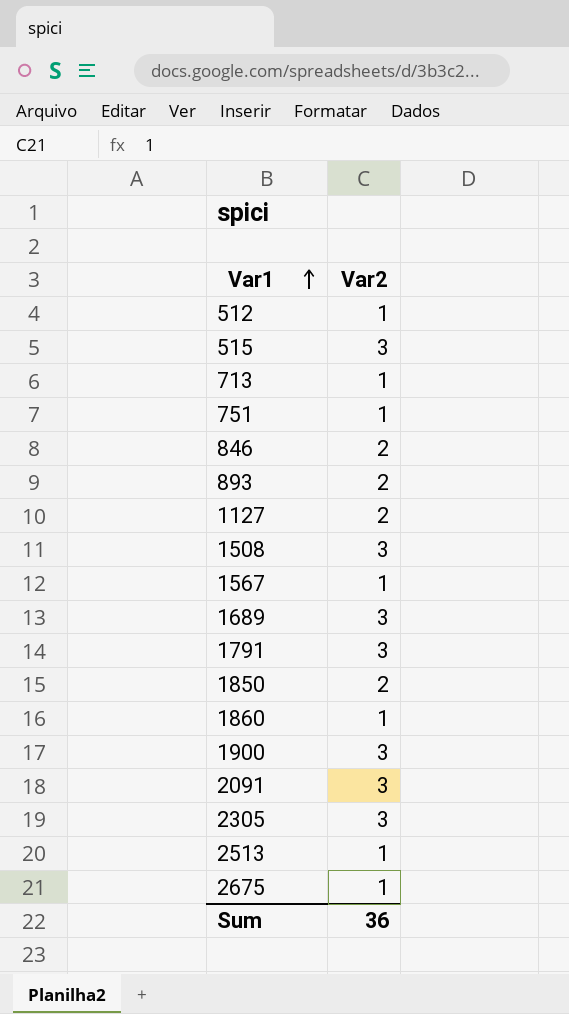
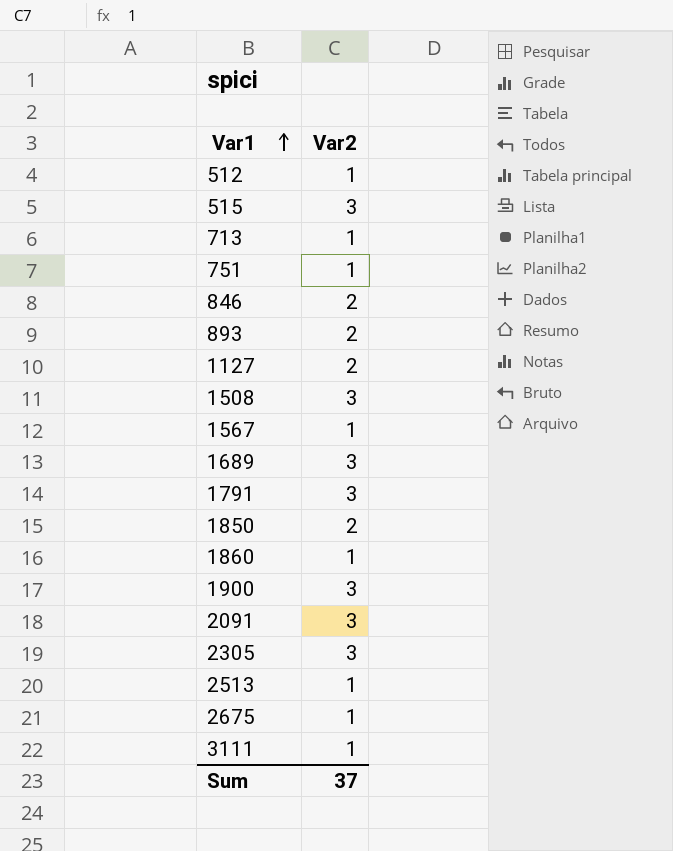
row 3111: none -> 1
Sum | Var2: 36 -> 37

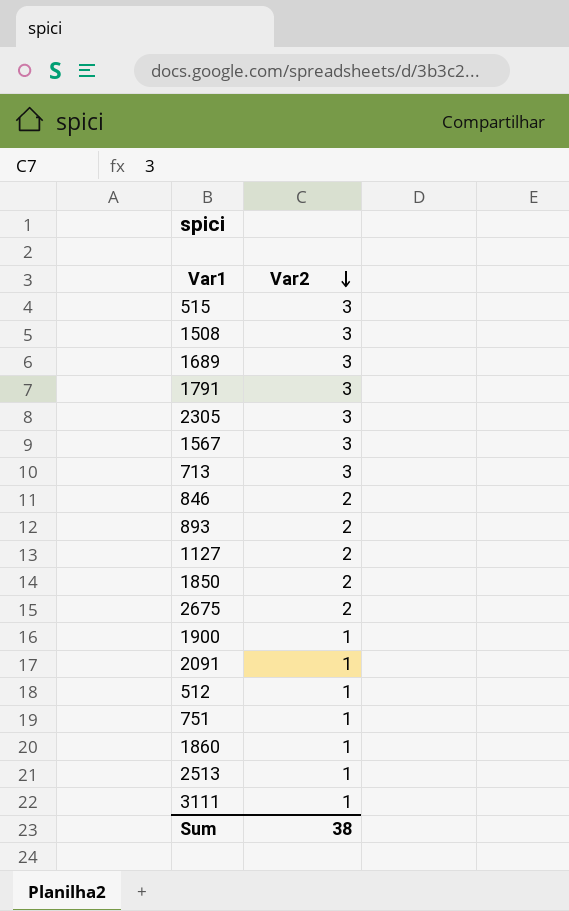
row order: Var1 ascending -> Var2 descending
1567 | Var2: 1 -> 3
713 | Var2: 1 -> 3
2675 | Var2: 1 -> 2
1900 | Var2: 3 -> 1
2091 | Var2: 3 -> 1
Sum | Var2: 37 -> 38

